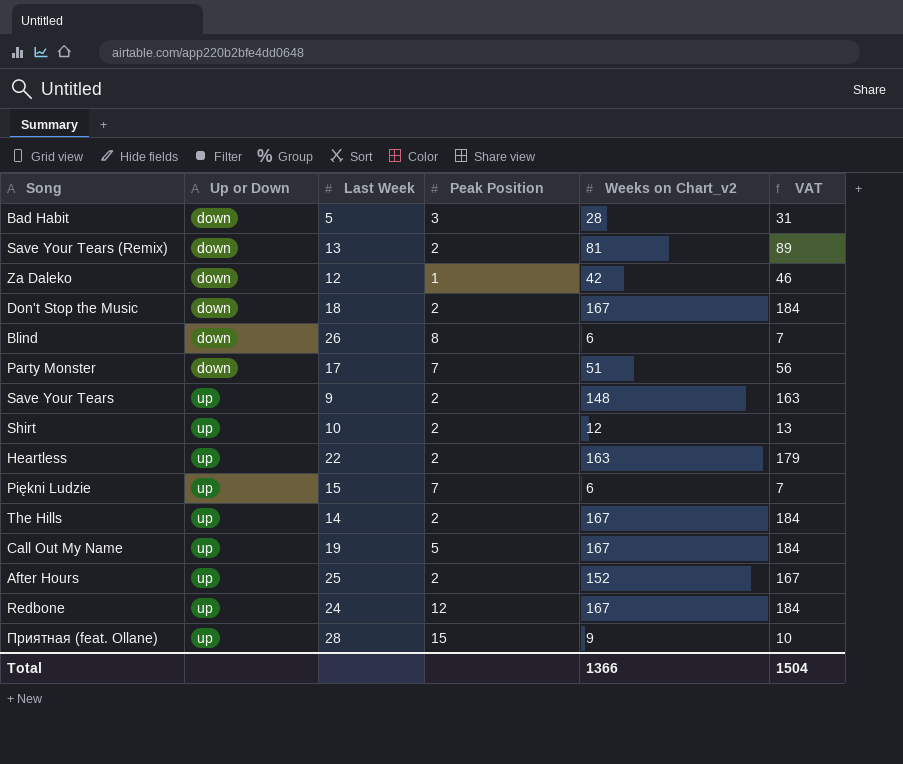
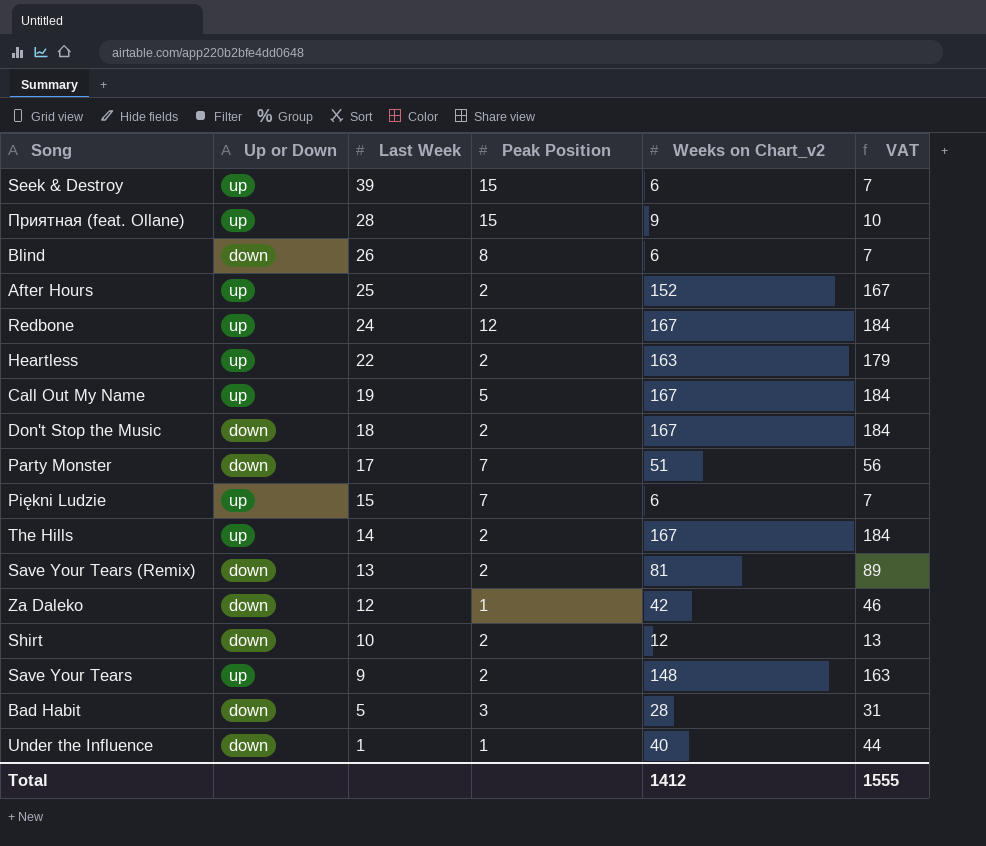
row order: Up or Down ascending -> Last Week descending
row Seek & Destroy: none -> up | 39 | 15 | 6 | 7
Shirt | Up or Down: up -> down
row Under the Influence: none -> down | 1 | 1 | 40 | 44
Total | Weeks on Chart_v2: 1366 -> 1412
Total | VAT: 1504 -> 1555

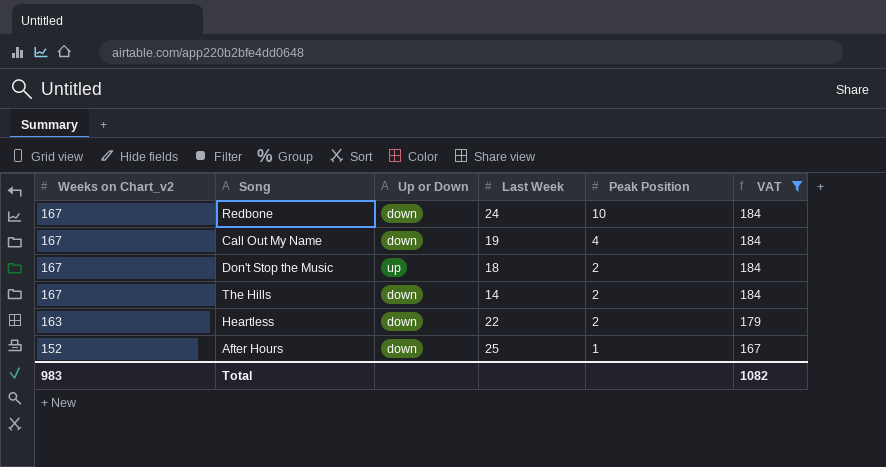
filter: none -> VAT >= 167
row order: Last Week descending -> Weeks on Chart_v2 descending
column Weeks on Chart_v2 | position: 5 -> 1
Redbone | Up or Down: up -> down
Redbone | Peak Position: 12 -> 10
Call Out My Name | Up or Down: up -> down
Call Out My Name | Peak Position: 5 -> 4
Don't Stop the Music | Up or Down: down -> up
The Hills | Up or Down: up -> down
Heartless | Up or Down: up -> down
After Hours | Up or Down: up -> down
After Hours | Peak Position: 2 -> 1
Total | Weeks on Chart_v2: 1412 -> 983
Total | VAT: 1555 -> 1082

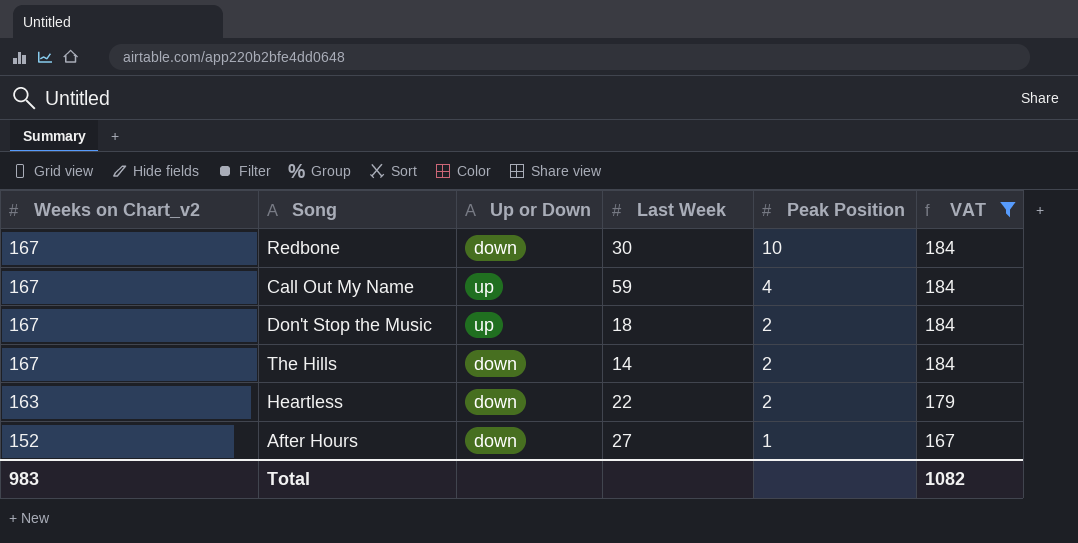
Redbone | Last Week: 24 -> 30
Call Out My Name | Up or Down: down -> up
Call Out My Name | Last Week: 19 -> 59
After Hours | Last Week: 25 -> 27

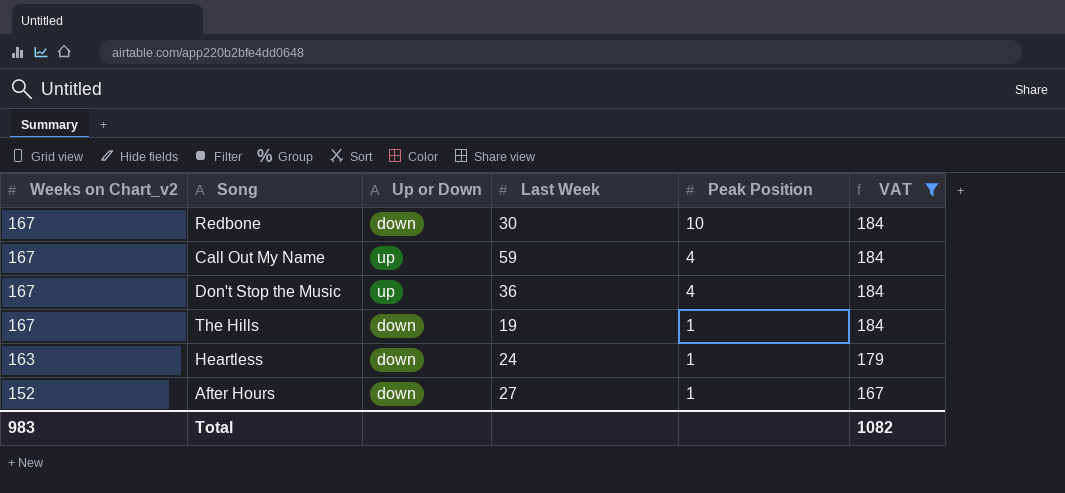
Don't Stop the Music | Last Week: 18 -> 36
Don't Stop the Music | Peak Position: 2 -> 4
The Hills | Last Week: 14 -> 19
The Hills | Peak Position: 2 -> 1
Heartless | Last Week: 22 -> 24
Heartless | Peak Position: 2 -> 1

